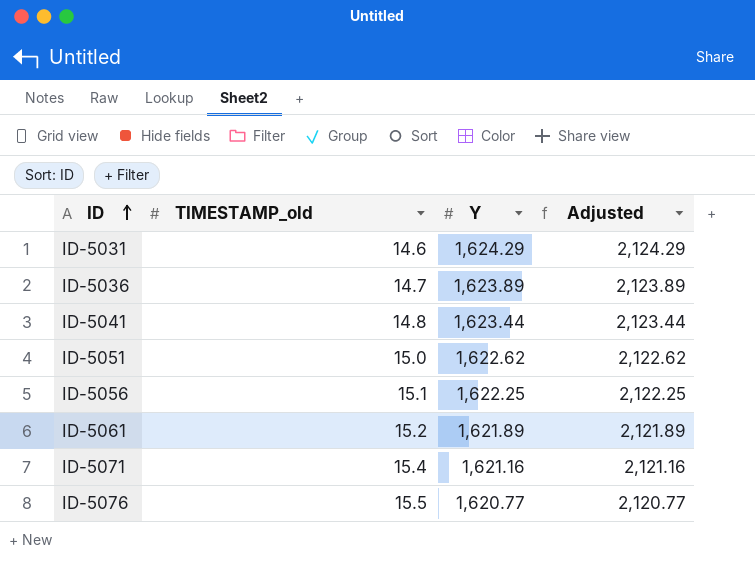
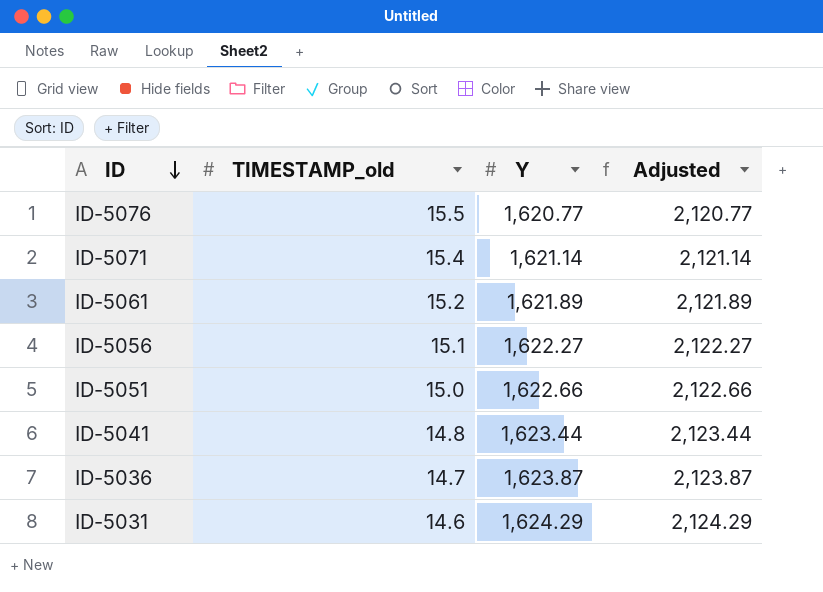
row order: ID ascending -> ID descending
ID-5071 | Y: 1,621.16 -> 1,621.14
ID-5071 | Adjusted: 2,121.16 -> 2,121.14
ID-5056 | Y: 1,622.25 -> 1,622.27
ID-5056 | Adjusted: 2,122.25 -> 2,122.27
ID-5051 | Y: 1,622.62 -> 1,622.66
ID-5051 | Adjusted: 2,122.62 -> 2,122.66
ID-5036 | Y: 1,623.89 -> 1,623.87
ID-5036 | Adjusted: 2,123.89 -> 2,123.87

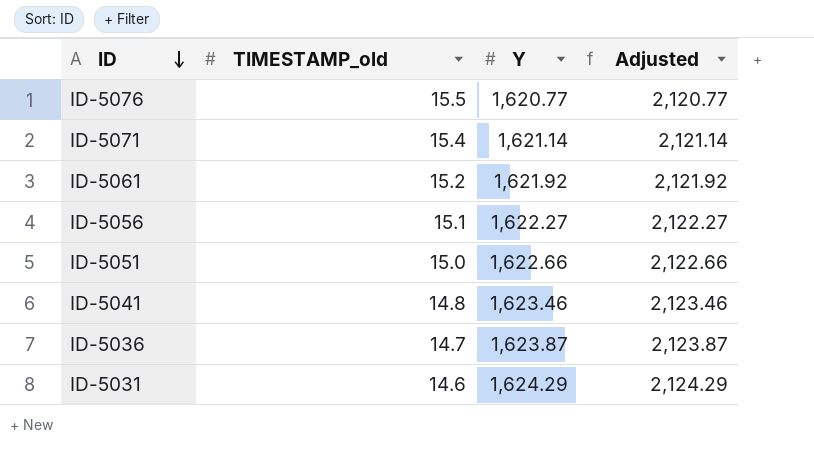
ID-5061 | Y: 1,621.89 -> 1,621.92
ID-5061 | Adjusted: 2,121.89 -> 2,121.92
ID-5041 | Y: 1,623.44 -> 1,623.46
ID-5041 | Adjusted: 2,123.44 -> 2,123.46

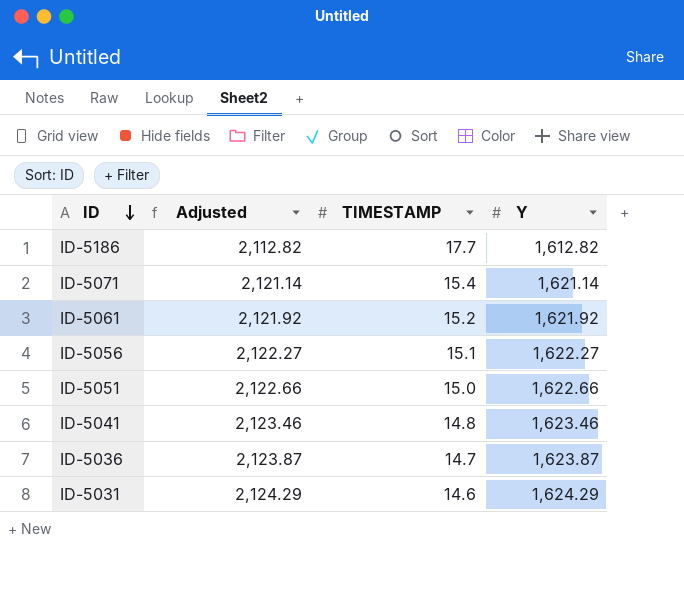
column Adjusted | position: 4 -> 2
column name: TIMESTAMP_old -> TIMESTAMP
row ID-5076: 15.5 | 1,620.77 | 2,120.77 -> none
row ID-5186: none -> 2,112.82 | 17.7 | 1,612.82

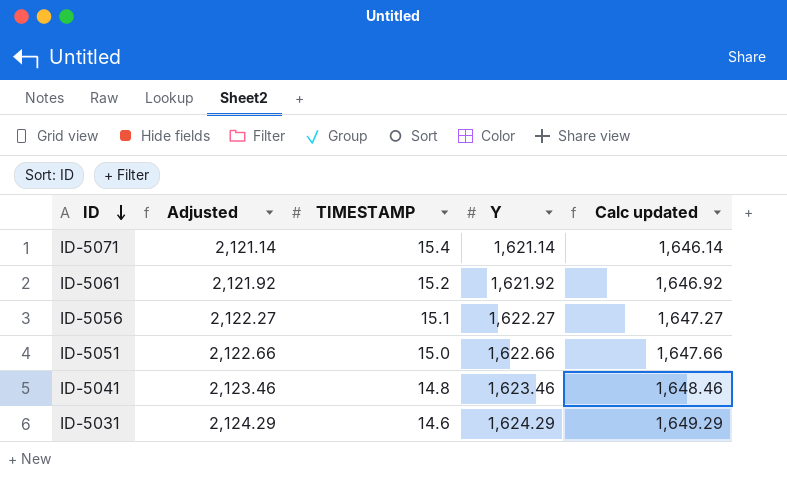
column Calc updated | formula: none -> [Y] + 25
row ID-5186: 2,112.82 | 17.7 | 1,612.82 -> none
row ID-5036: 2,123.87 | 14.7 | 1,623.87 -> none

